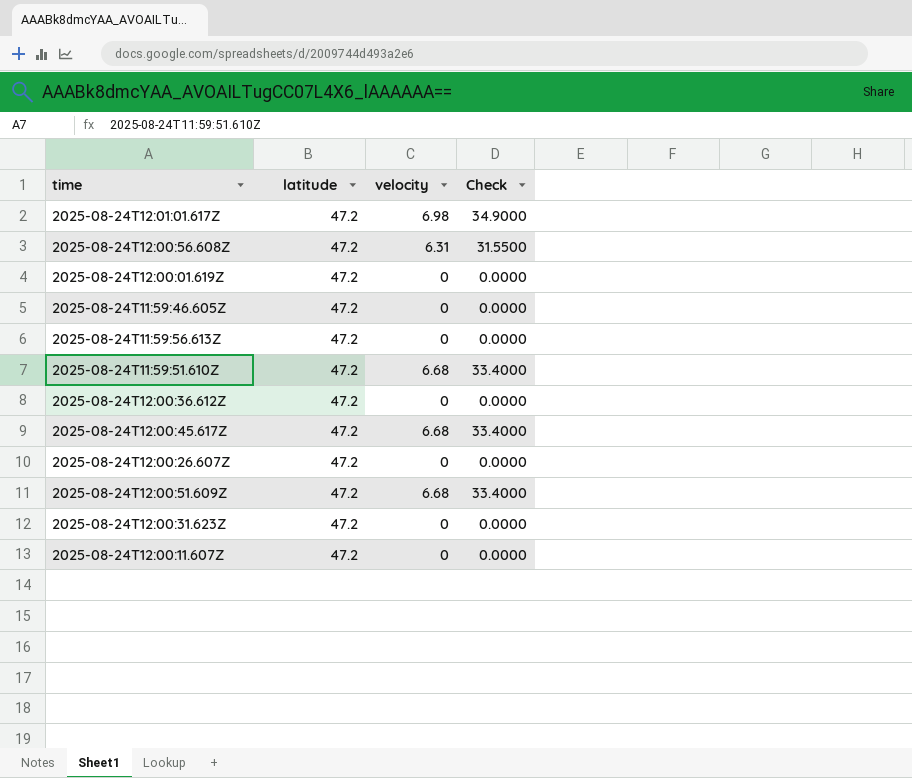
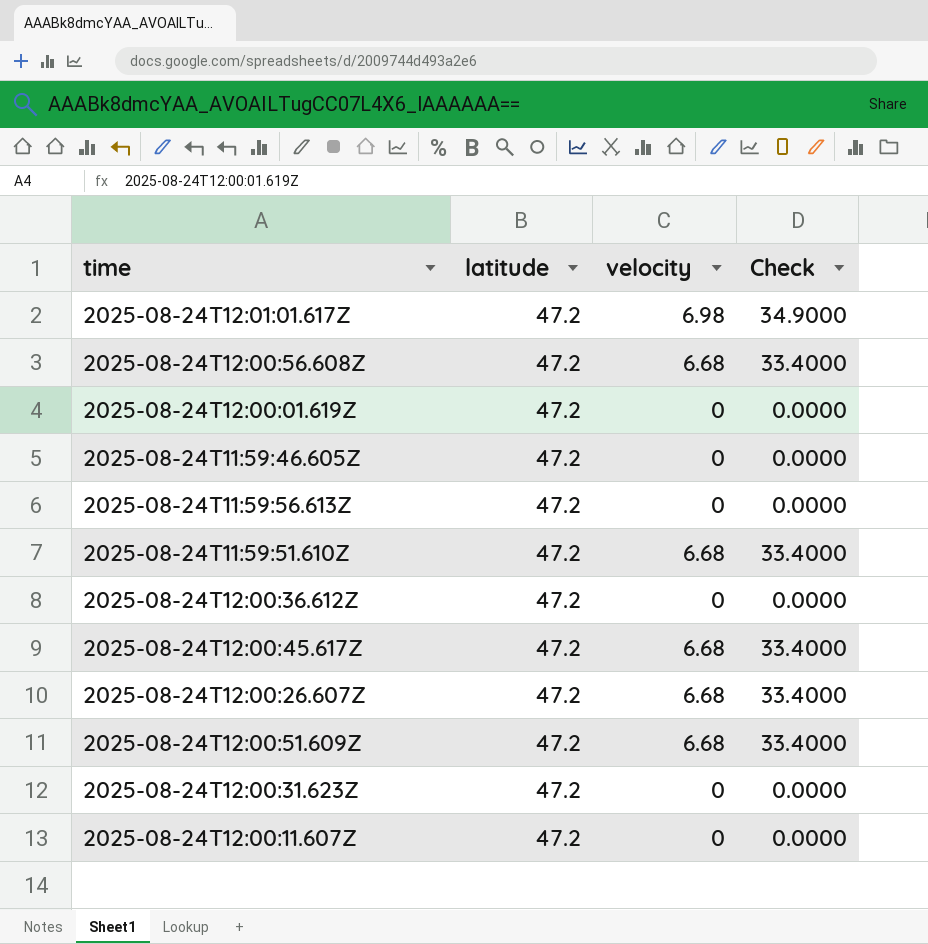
2025-08-24T12:00:56.608Z | velocity: 6.31 -> 6.68
2025-08-24T12:00:56.608Z | Check: 31.5500 -> 33.4000
2025-08-24T12:00:26.607Z | velocity: 0 -> 6.68
2025-08-24T12:00:26.607Z | Check: 0.0000 -> 33.4000

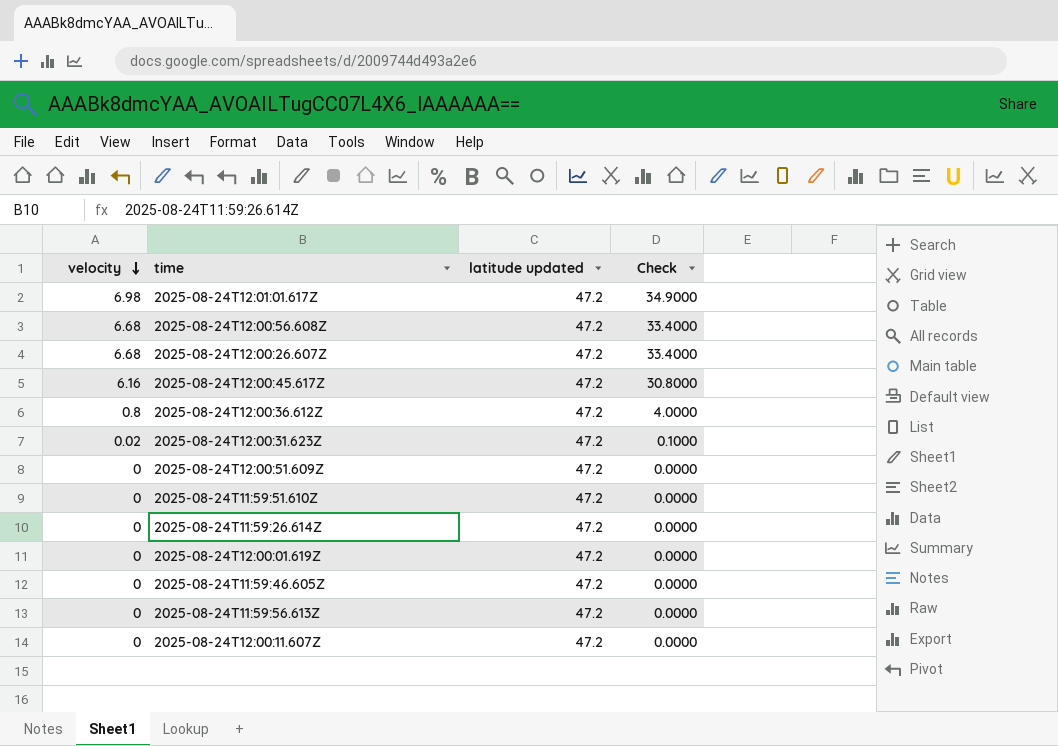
row order: none -> velocity descending
column velocity | position: 3 -> 1
column name: latitude -> latitude updated
2025-08-24T12:00:45.617Z | velocity: 6.68 -> 6.16
2025-08-24T12:00:45.617Z | Check: 33.4000 -> 30.8000
2025-08-24T12:00:36.612Z | velocity: 0 -> 0.8
2025-08-24T12:00:36.612Z | Check: 0.0000 -> 4.0000
2025-08-24T12:00:31.623Z | velocity: 0 -> 0.02
2025-08-24T12:00:31.623Z | Check: 0.0000 -> 0.1000
2025-08-24T12:00:51.609Z | velocity: 6.68 -> 0
2025-08-24T12:00:51.609Z | Check: 33.4000 -> 0.0000
2025-08-24T11:59:51.610Z | velocity: 6.68 -> 0
2025-08-24T11:59:51.610Z | Check: 33.4000 -> 0.0000
row 2025-08-24T11:59:26.614Z: none -> 0 | 47.2 | 0.0000

